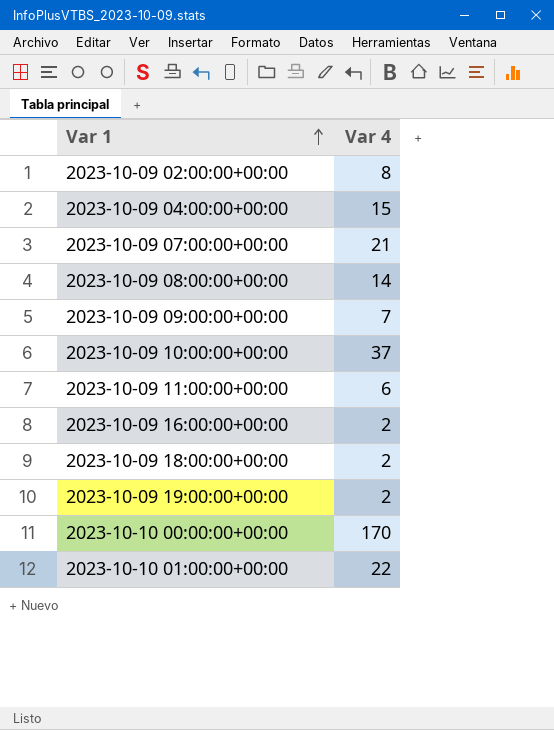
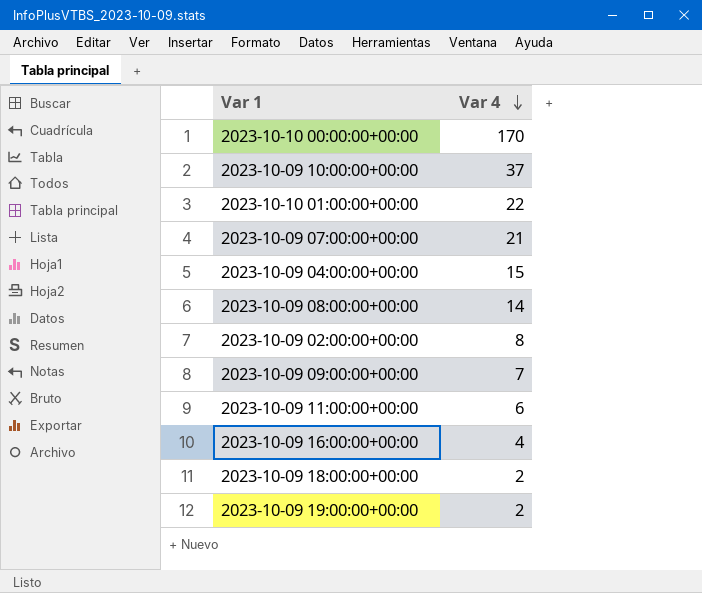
row order: Var 1 ascending -> Var 4 descending
2023-10-09 16:00:00+00:00 | Var 4: 2 -> 4

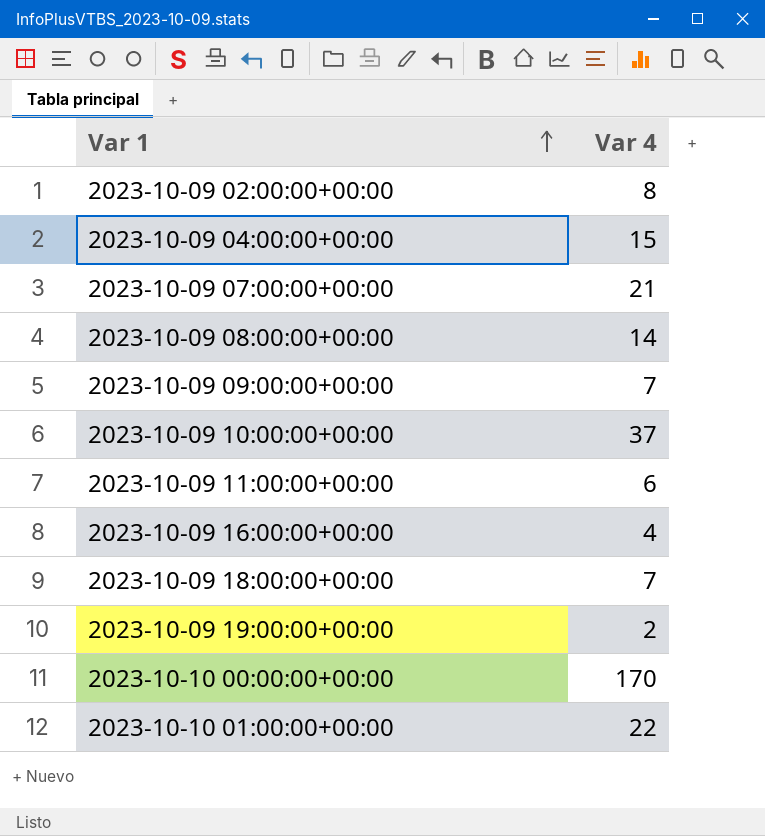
row order: Var 4 descending -> Var 1 ascending
2023-10-09 18:00:00+00:00 | Var 4: 2 -> 7

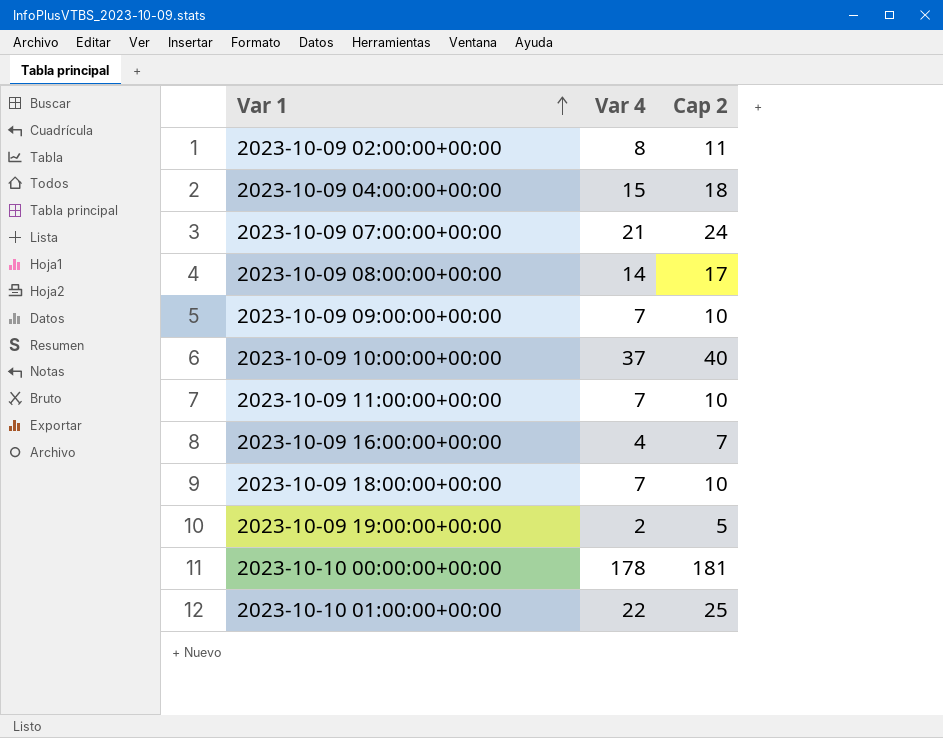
column Cap 2 | formula: none -> [Var 4] + 3
2023-10-09 11:00:00+00:00 | Var 4: 6 -> 7
2023-10-10 00:00:00+00:00 | Var 4: 170 -> 178

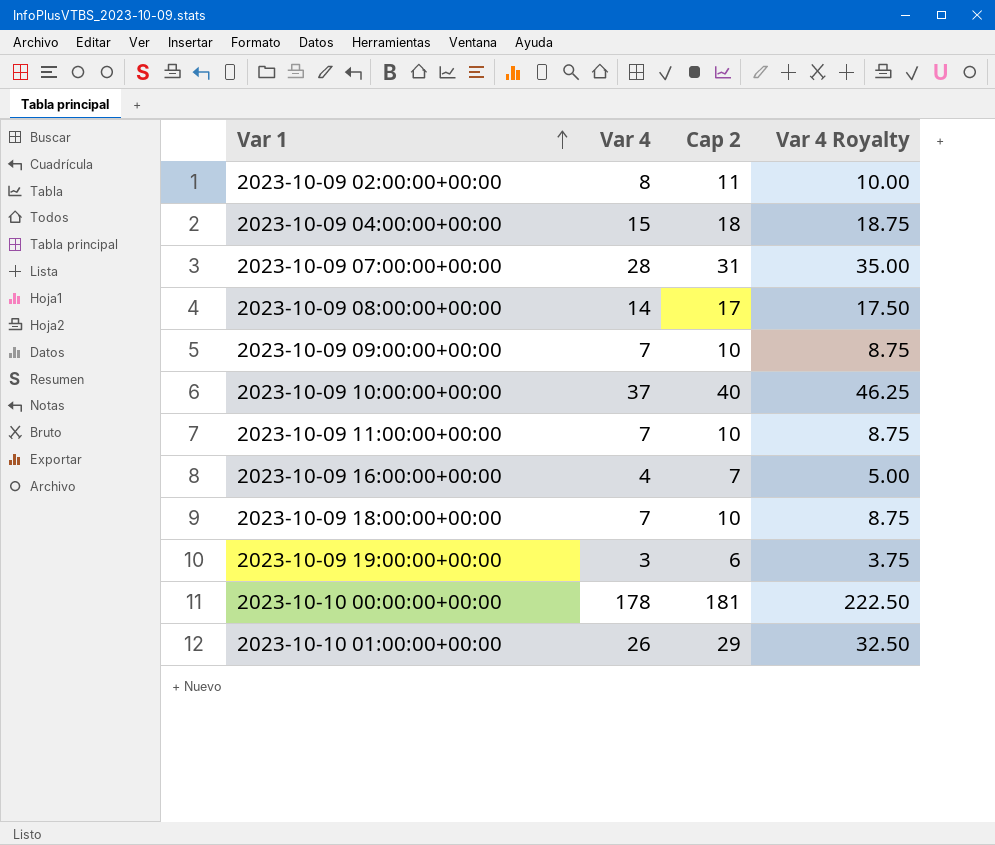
column Var 4 Royalty | formula: none -> [Var 4] * 1.25
2023-10-09 07:00:00+00:00 | Var 4: 21 -> 28
2023-10-09 07:00:00+00:00 | Cap 2: 24 -> 31
2023-10-09 19:00:00+00:00 | Var 4: 2 -> 3
2023-10-09 19:00:00+00:00 | Cap 2: 5 -> 6
2023-10-10 01:00:00+00:00 | Var 4: 22 -> 26
2023-10-10 01:00:00+00:00 | Cap 2: 25 -> 29

